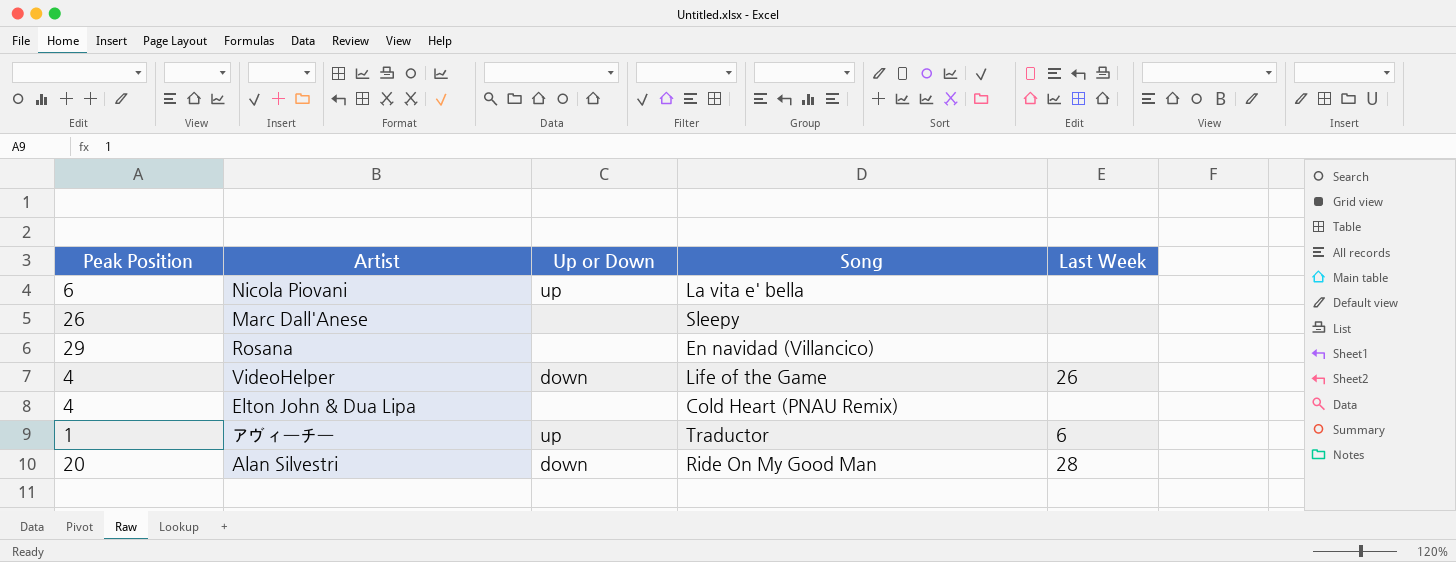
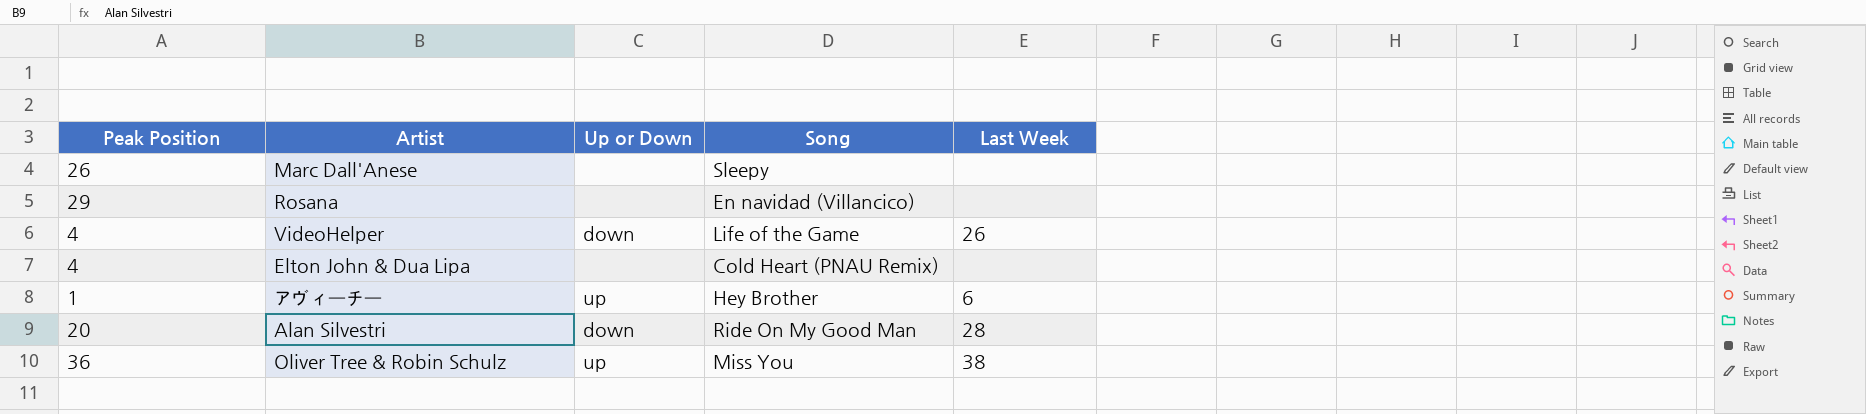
row Nicola Piovani: 6 | up | La vita e' bella | none -> none
アヴィーチー | Song: Traductor -> Hey Brother
row Oliver Tree & Robin Schulz: none -> 36 | up | Miss You | 38

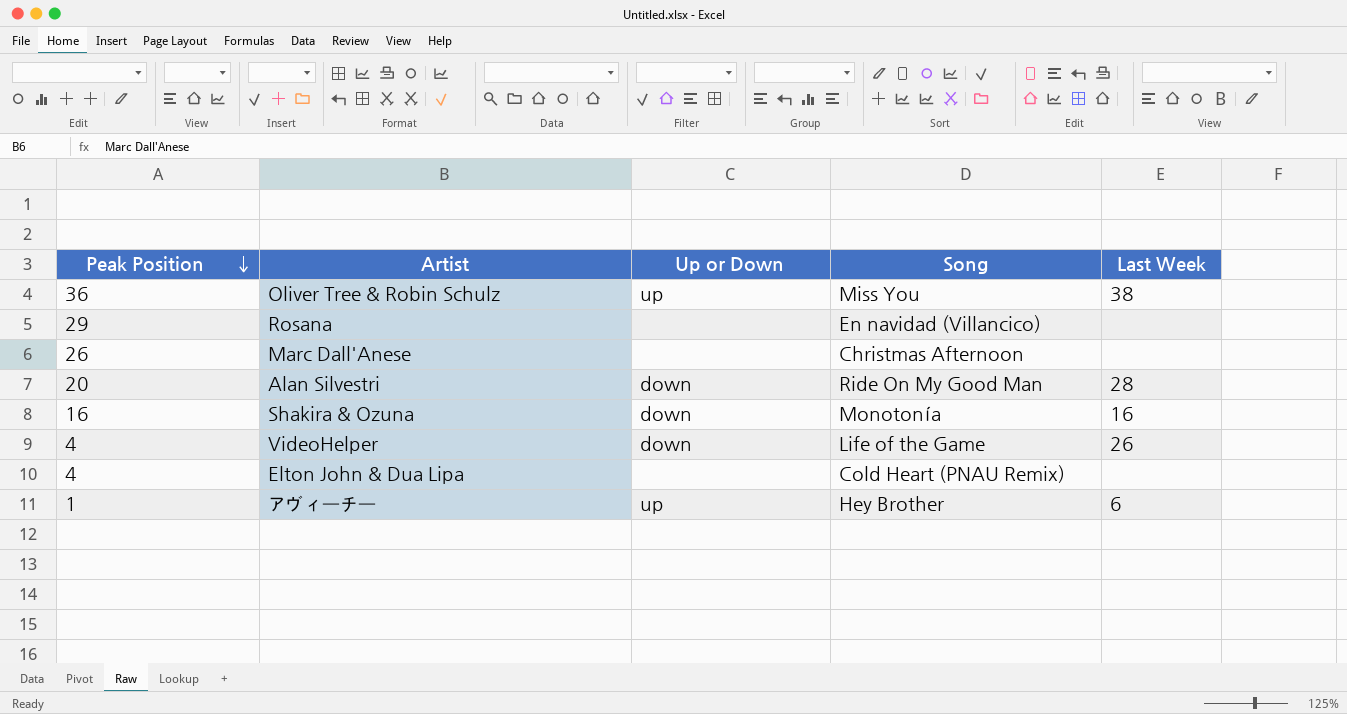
row order: none -> Peak Position descending
Marc Dall'Anese | Song: Sleepy -> Christmas Afternoon
row Shakira & Ozuna: none -> 16 | down | Monotonía | 16

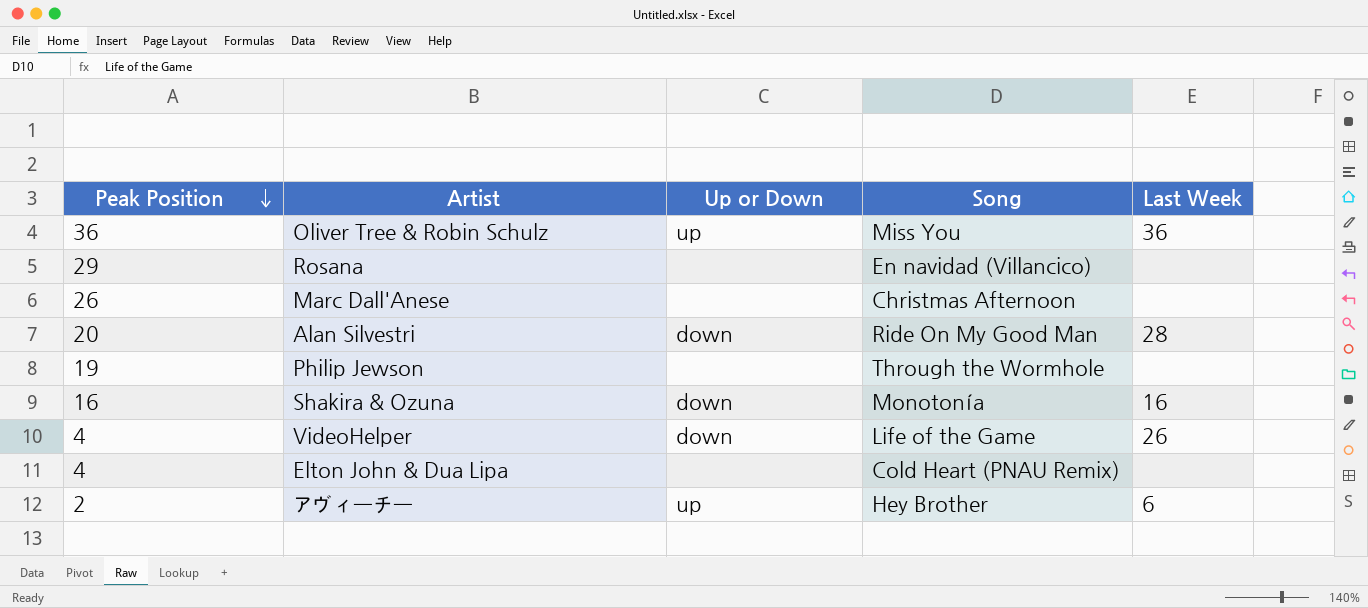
Oliver Tree & Robin Schulz | Last Week: 38 -> 36
row Philip Jewson: none -> 19 | none | Through the Wormhole | none
アヴィーチー | Peak Position: 1 -> 2

